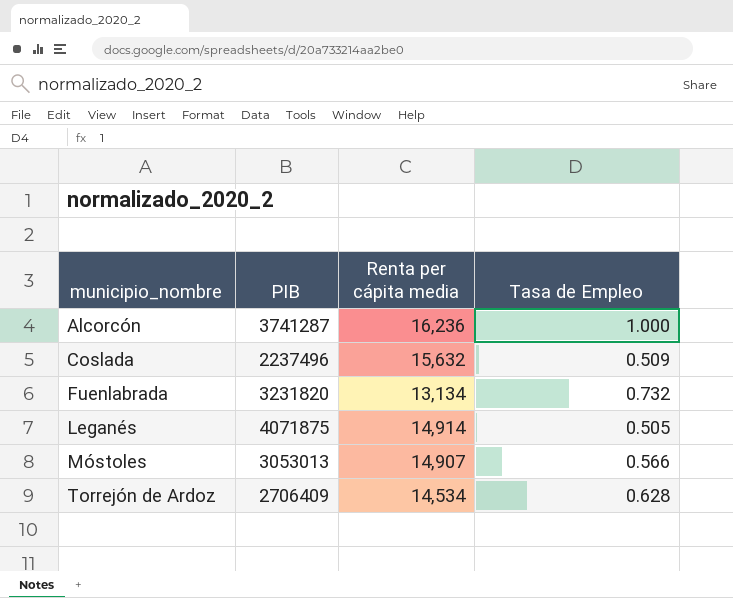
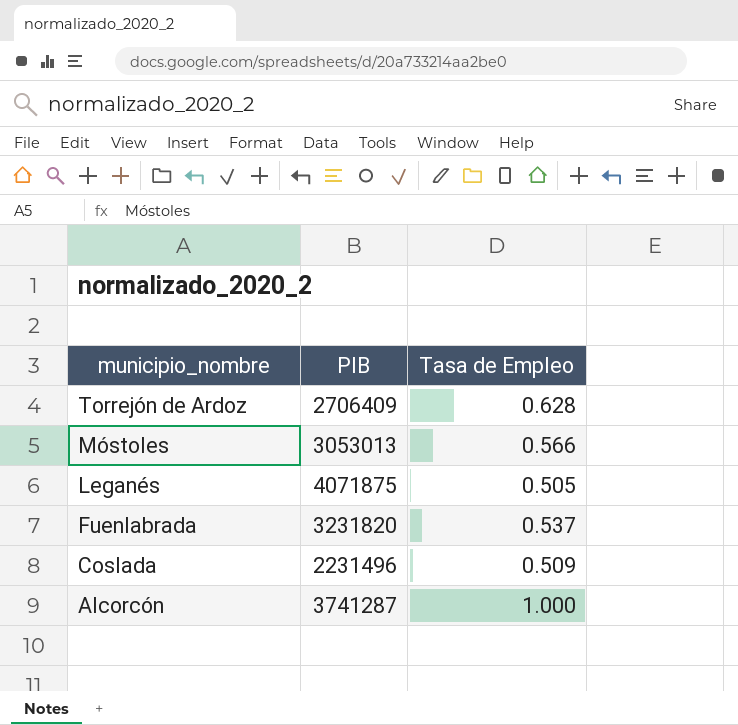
row order: municipio_nombre ascending -> municipio_nombre descending
column Renta per cápita media | position: 3 -> none
Fuenlabrada | Tasa de Empleo: 0.732 -> 0.537
Coslada | PIB: 2237496 -> 2231496

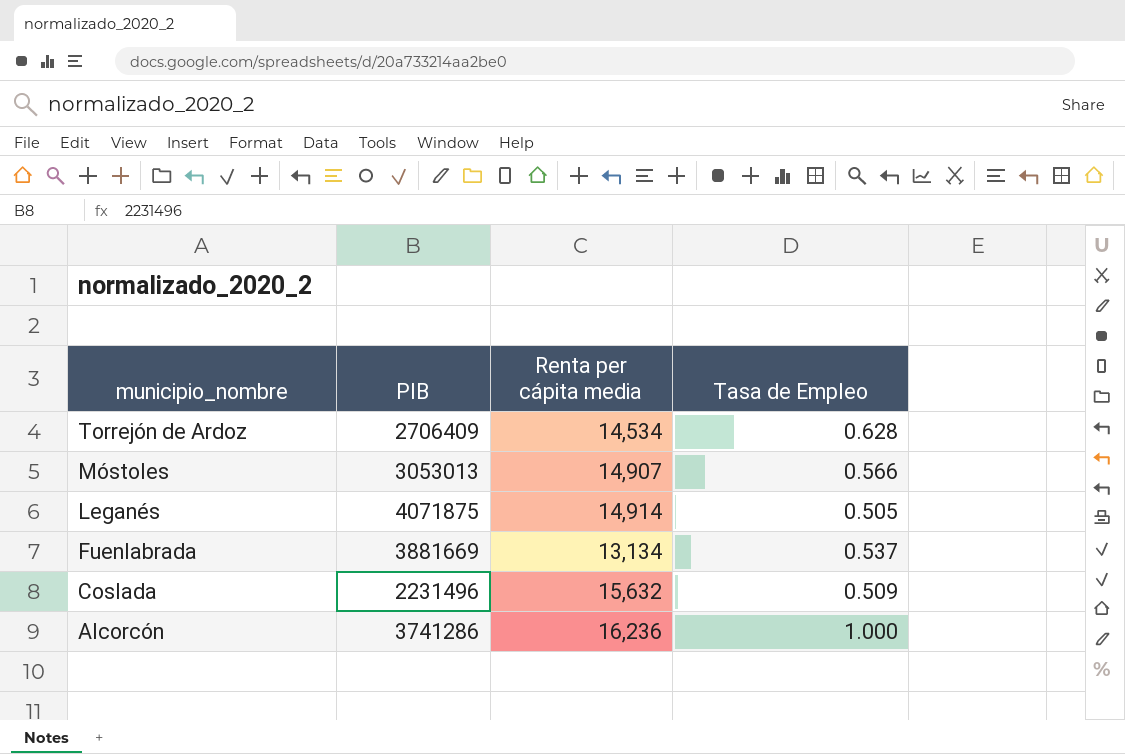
column Renta per cápita media | position: none -> 3
Fuenlabrada | PIB: 3231820 -> 3881669
Alcorcón | PIB: 3741287 -> 3741286

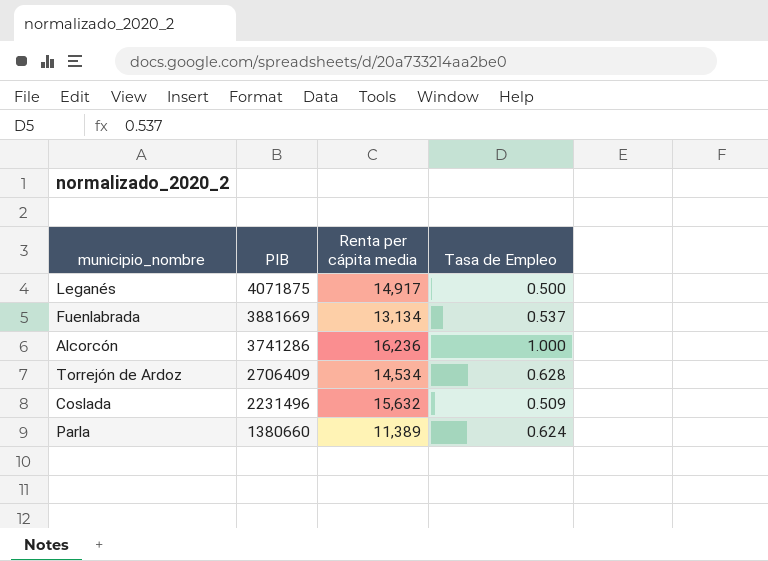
row order: municipio_nombre descending -> PIB descending
row Móstoles: 3053013 | 14,907 | 0.566 -> none
Leganés | Renta per cápita media: 14,914 -> 14,917
Leganés | Tasa de Empleo: 0.505 -> 0.500
row Parla: none -> 1380660 | 11,389 | 0.624

